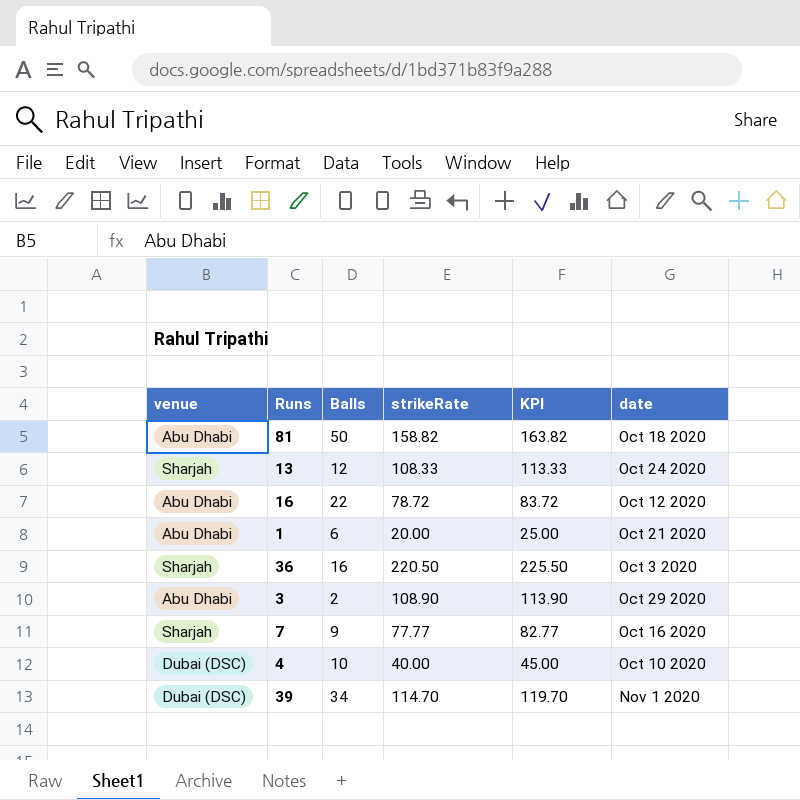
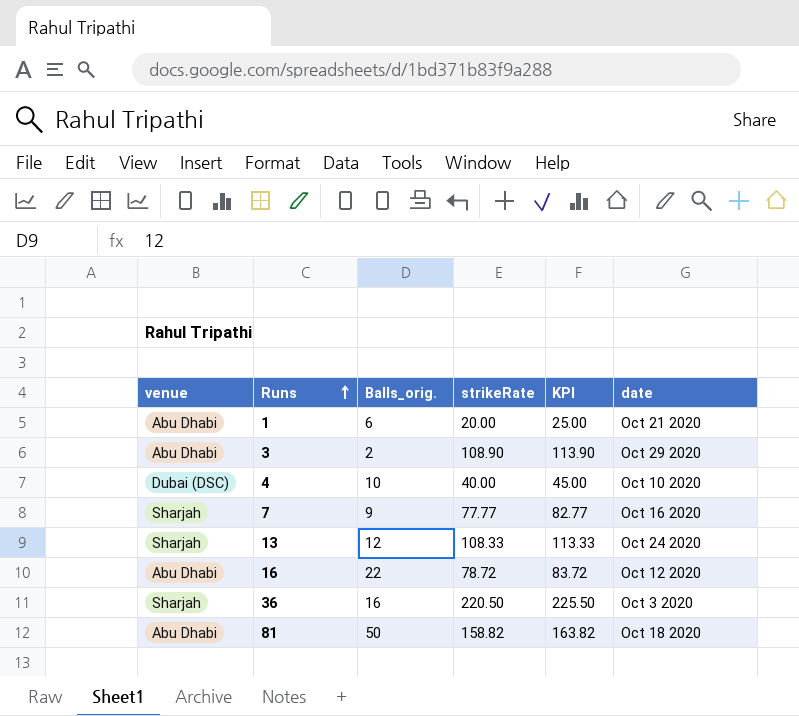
row order: none -> Runs ascending
column name: Balls -> Balls_orig.
row 39: Dubai (DSC) | 34 | 114.70 | 119.70 | Nov 1 2020 -> none

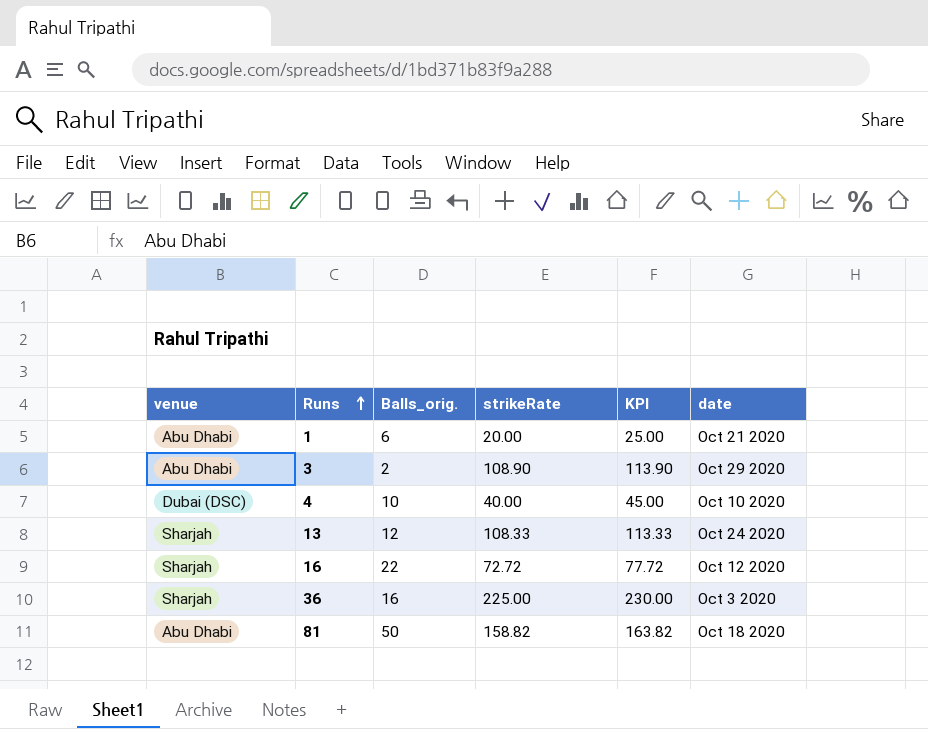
row 7: Sharjah | 9 | 77.77 | 82.77 | Oct 16 2020 -> none
16 | venue: Abu Dhabi -> Sharjah
16 | strikeRate: 78.72 -> 72.72
16 | KPI: 83.72 -> 77.72
36 | strikeRate: 220.50 -> 225.00
36 | KPI: 225.50 -> 230.00

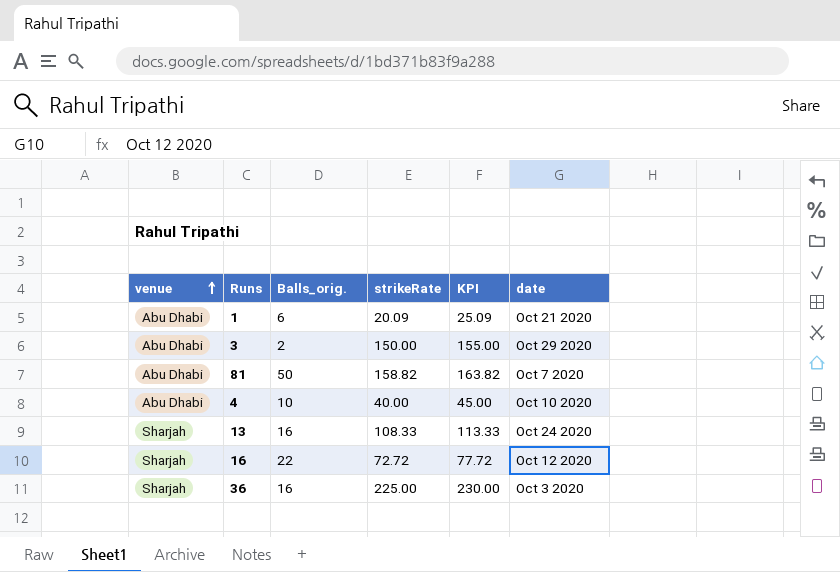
row order: Runs ascending -> venue ascending
1 | strikeRate: 20.00 -> 20.09
1 | KPI: 25.00 -> 25.09
3 | strikeRate: 108.90 -> 150.00
3 | KPI: 113.90 -> 155.00
81 | date: Oct 18 2020 -> Oct 7 2020
4 | venue: Dubai (DSC) -> Abu Dhabi
13 | Balls_orig.: 12 -> 16

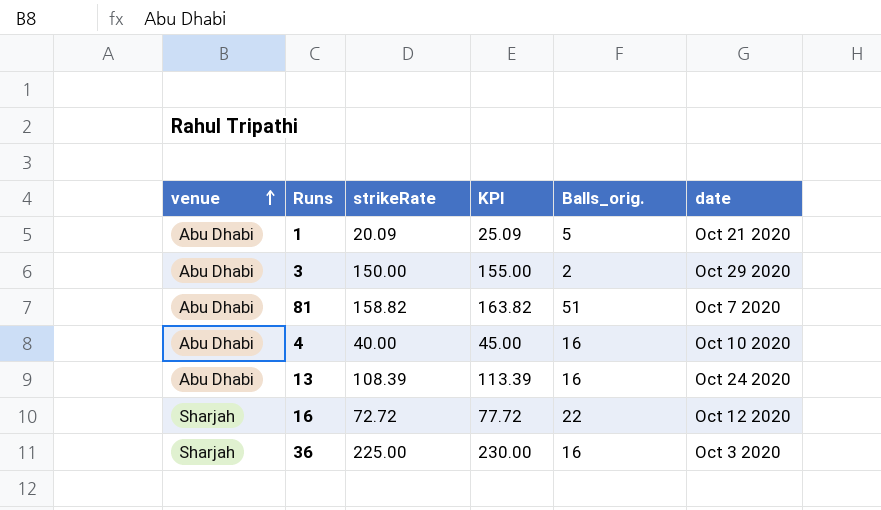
column Balls_orig. | position: 3 -> 5
1 | Balls_orig.: 6 -> 5
81 | Balls_orig.: 50 -> 51
4 | Balls_orig.: 10 -> 16
13 | venue: Sharjah -> Abu Dhabi
13 | strikeRate: 108.33 -> 108.39
13 | KPI: 113.33 -> 113.39

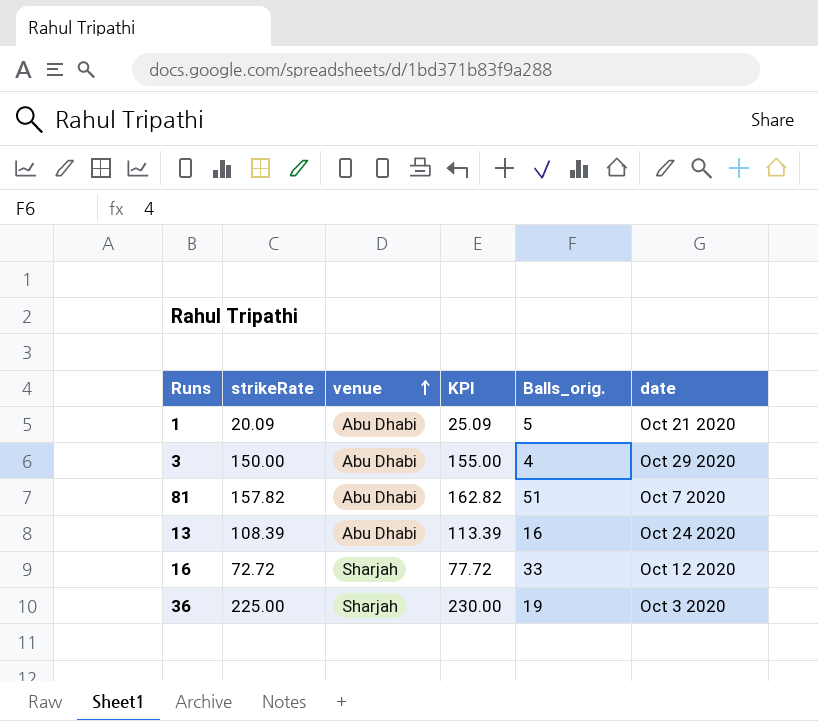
column venue | position: 1 -> 3
row 4: Abu Dhabi | 40.00 | 45.00 | 16 | Oct 10 2020 -> none
3 | Balls_orig.: 2 -> 4
81 | strikeRate: 158.82 -> 157.82
81 | KPI: 163.82 -> 162.82
16 | Balls_orig.: 22 -> 33
36 | Balls_orig.: 16 -> 19

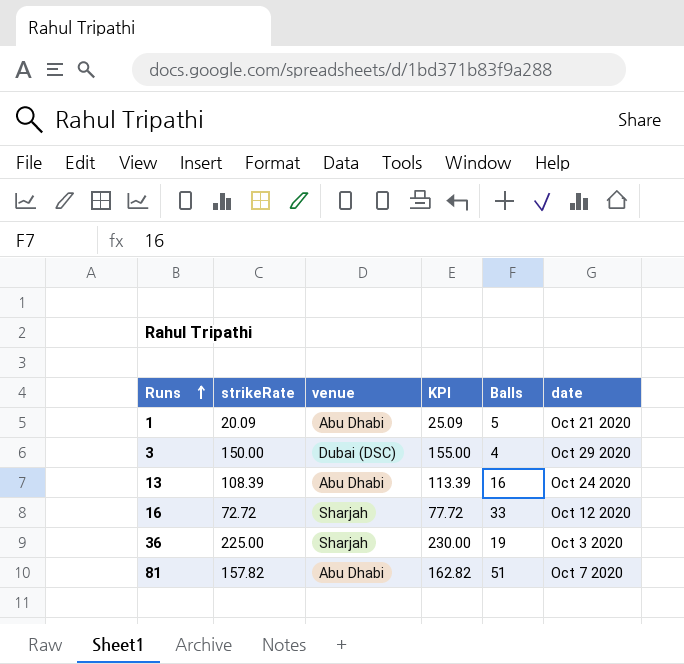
row order: venue ascending -> Runs ascending
column name: Balls_orig. -> Balls
3 | venue: Abu Dhabi -> Dubai (DSC)

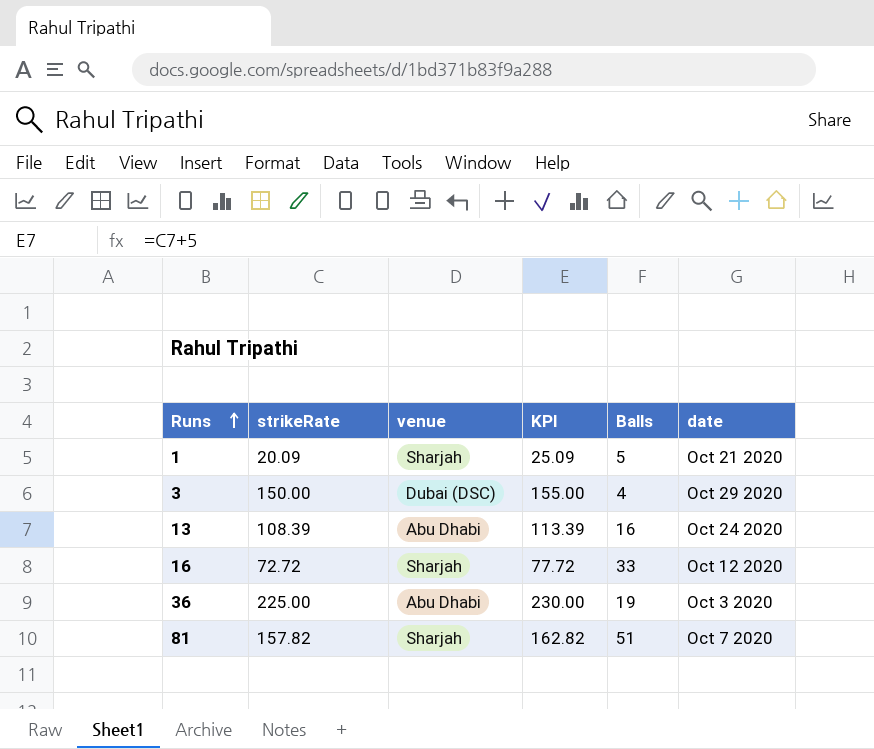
1 | venue: Abu Dhabi -> Sharjah
36 | venue: Sharjah -> Abu Dhabi
81 | venue: Abu Dhabi -> Sharjah

